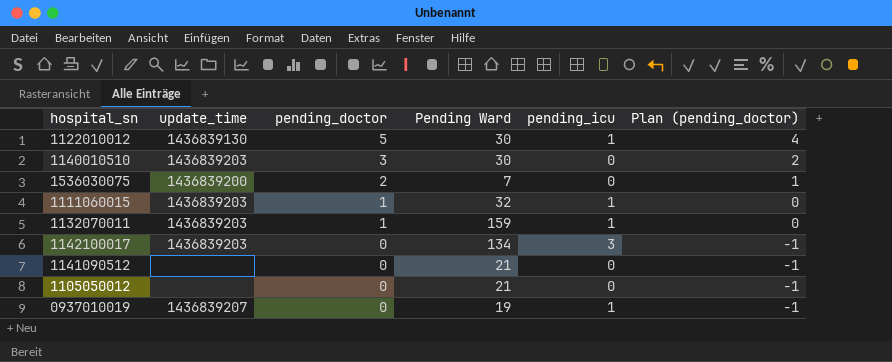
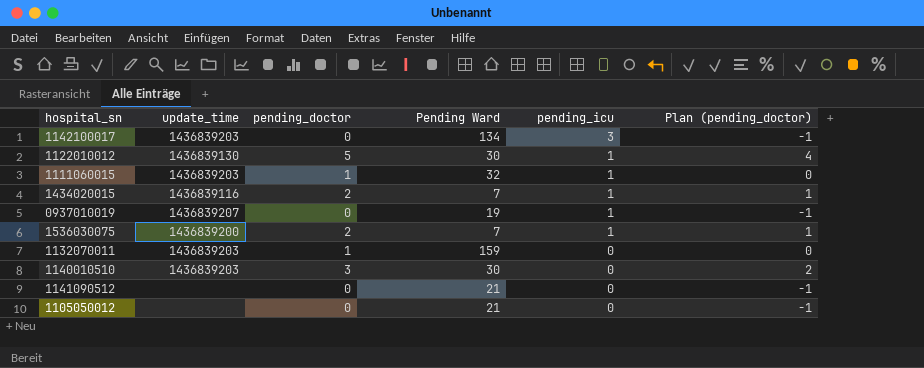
row order: pending_doctor descending -> pending_icu descending
row 1434020015: none -> 1436839116 | 2 | 7 | 1 | 1
1536030075 | pending_icu: 0 -> 1
1132070011 | pending_icu: 1 -> 0

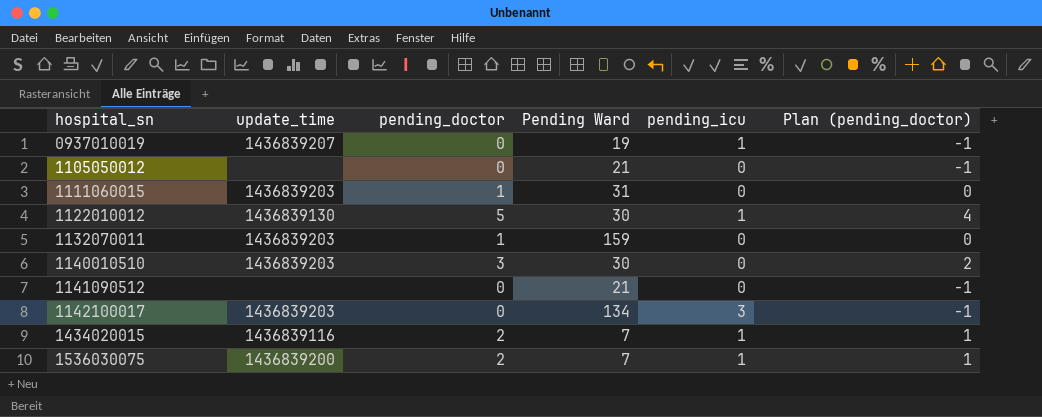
row order: pending_icu descending -> hospital_sn ascending
1111060015 | Pending Ward: 32 -> 31
1111060015 | pending_icu: 1 -> 0

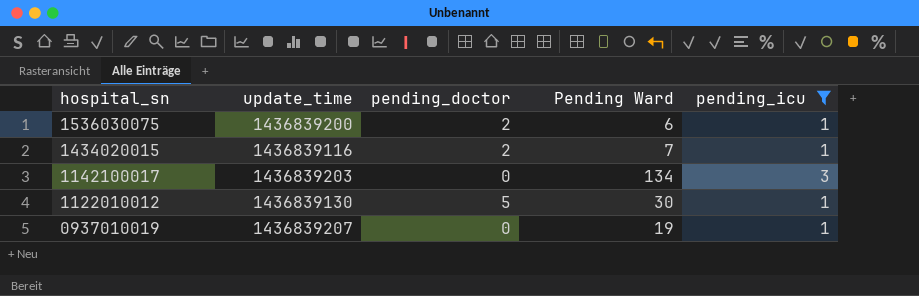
filter: none -> pending_icu != 0
row order: hospital_sn ascending -> hospital_sn descending
column Plan (pending_doctor) | formula: [pending_doctor] - 1 -> none
1536030075 | Pending Ward: 7 -> 6

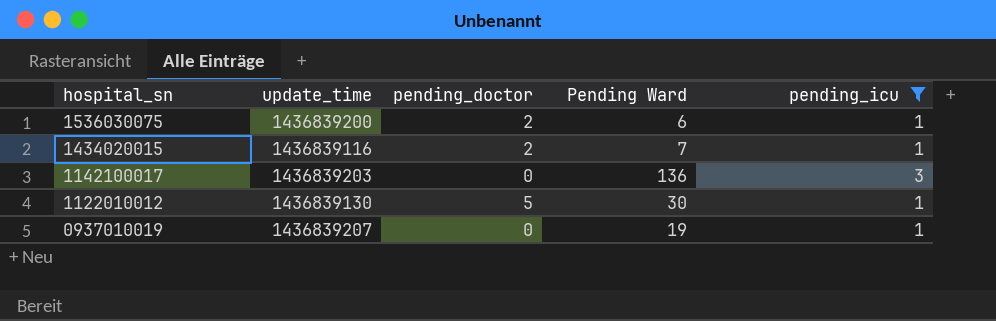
1142100017 | Pending Ward: 134 -> 136

